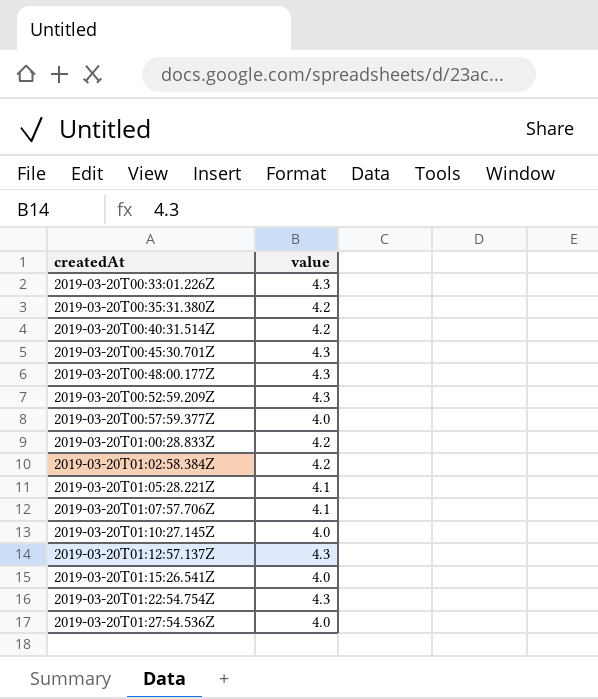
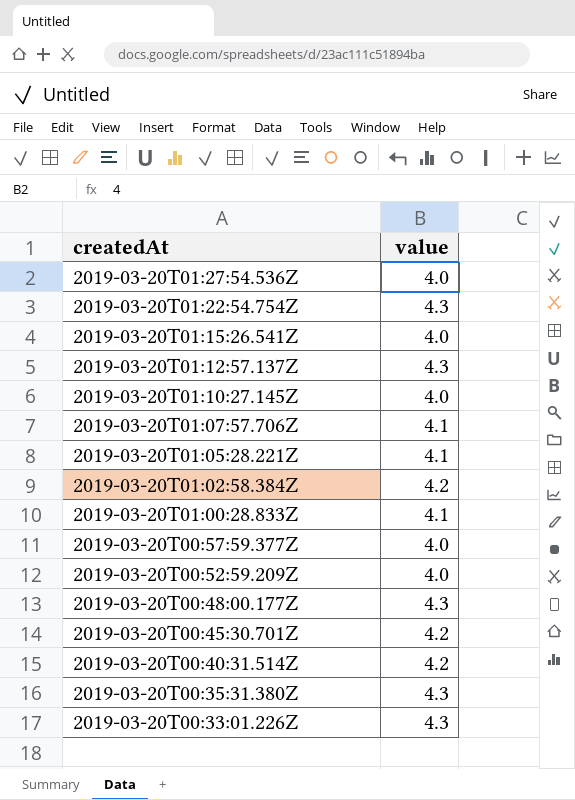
row order: createdAt ascending -> createdAt descending
2019-03-20T01:00:28.833Z | value: 4.2 -> 4.1
2019-03-20T00:52:59.209Z | value: 4.3 -> 4.0
2019-03-20T00:45:30.701Z | value: 4.3 -> 4.2
2019-03-20T00:35:31.380Z | value: 4.2 -> 4.3

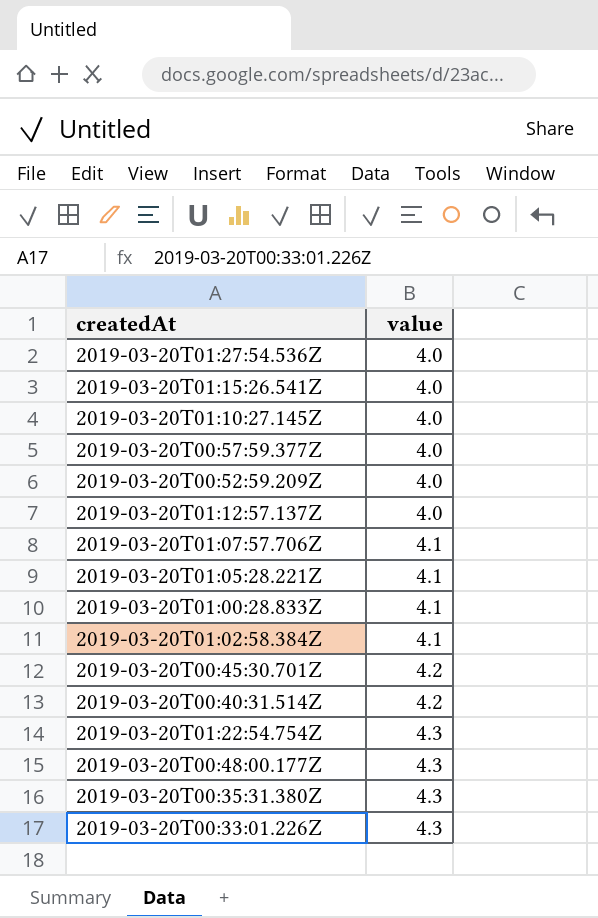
row order: createdAt descending -> value ascending
2019-03-20T01:12:57.137Z | value: 4.3 -> 4.0
2019-03-20T01:02:58.384Z | value: 4.2 -> 4.1

